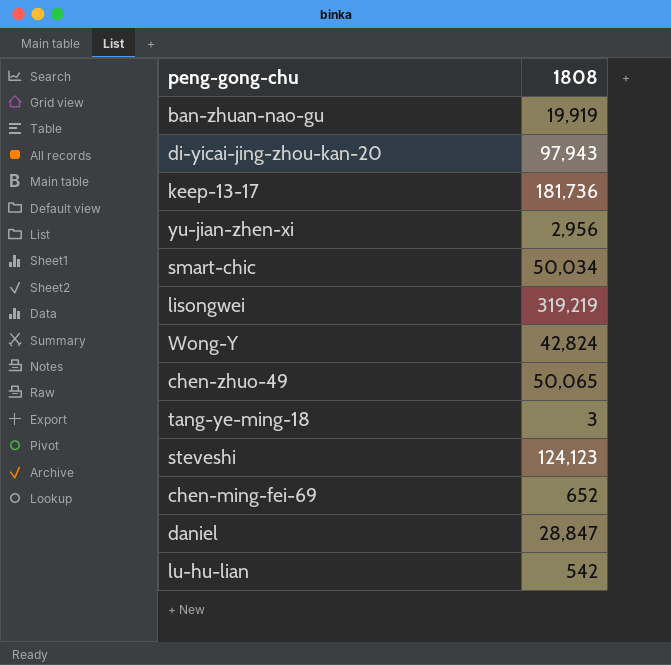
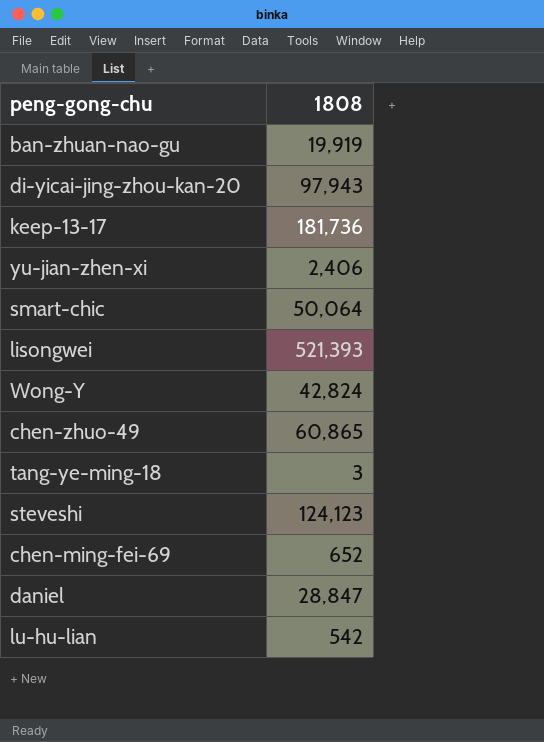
yu-jian-zhen-xi | 1808: 2,956 -> 2,406
smart-chic | 1808: 50,034 -> 50,064
lisongwei | 1808: 319,219 -> 521,393
chen-zhuo-49 | 1808: 50,065 -> 60,865

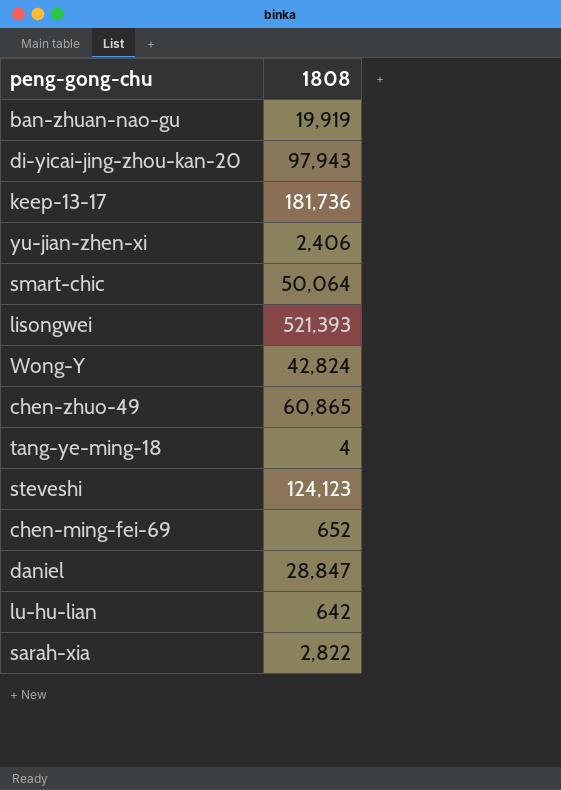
tang-ye-ming-18 | 1808: 3 -> 4
lu-hu-lian | 1808: 542 -> 642
row sarah-xia: none -> 2,822

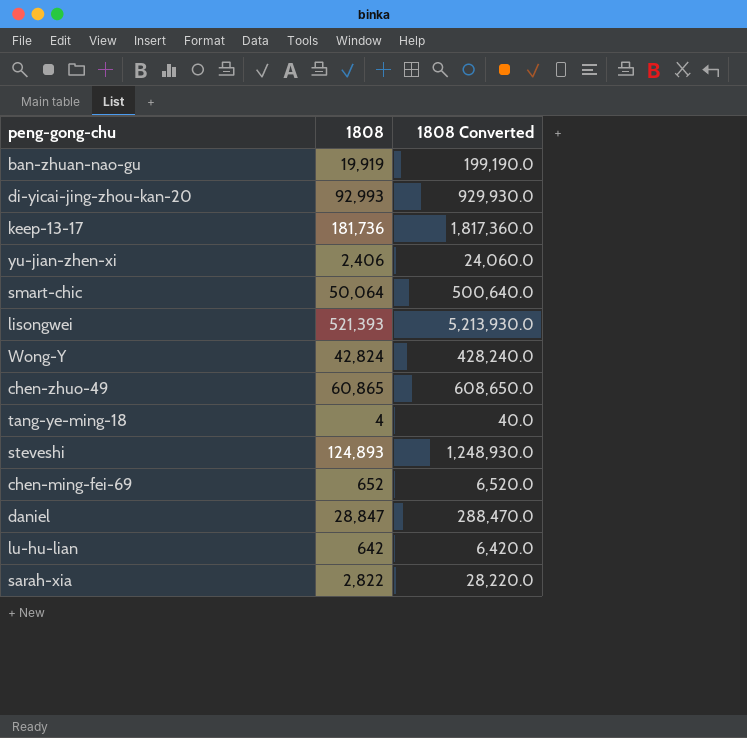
column 1808 Converted | formula: none -> [1808] * 10
di-yicai-jing-zhou-kan-20 | 1808: 97,943 -> 92,993
steveshi | 1808: 124,123 -> 124,893

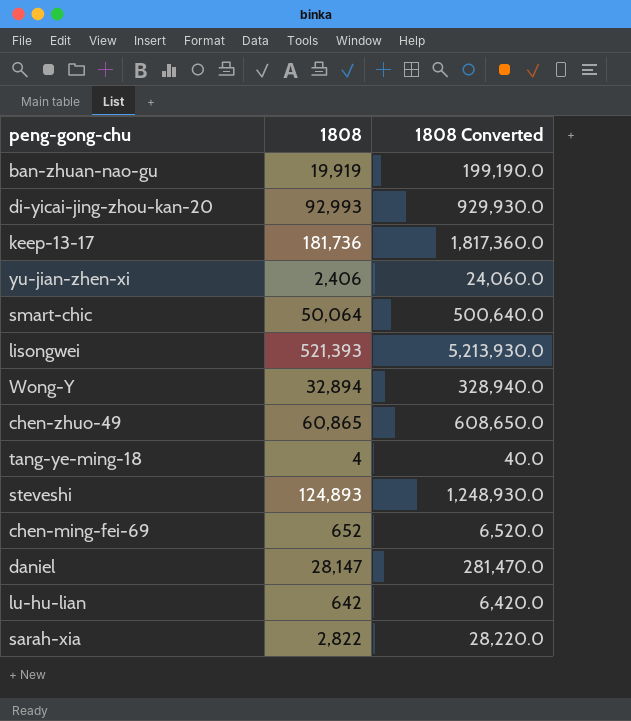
Wong-Y | 1808: 42,824 -> 32,894
Wong-Y | 1808 Converted: 428,240.0 -> 328,940.0
daniel | 1808: 28,847 -> 28,147
daniel | 1808 Converted: 288,470.0 -> 281,470.0

